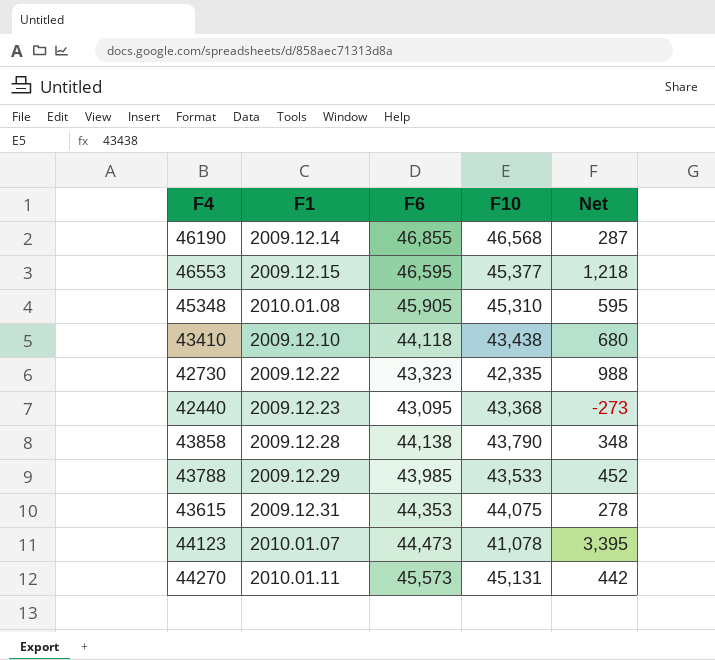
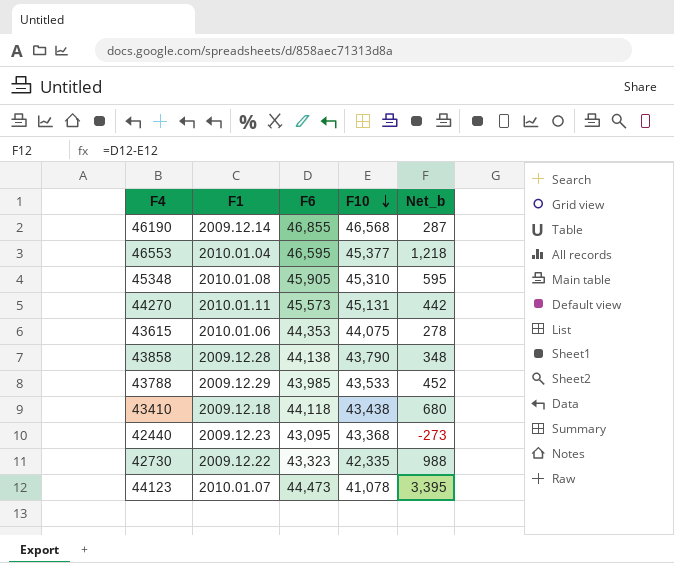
row order: none -> F10 descending
column name: Net -> Net_b
46553 | F1: 2009.12.15 -> 2010.01.04
43615 | F1: 2009.12.31 -> 2010.01.06
43410 | F1: 2009.12.10 -> 2009.12.18

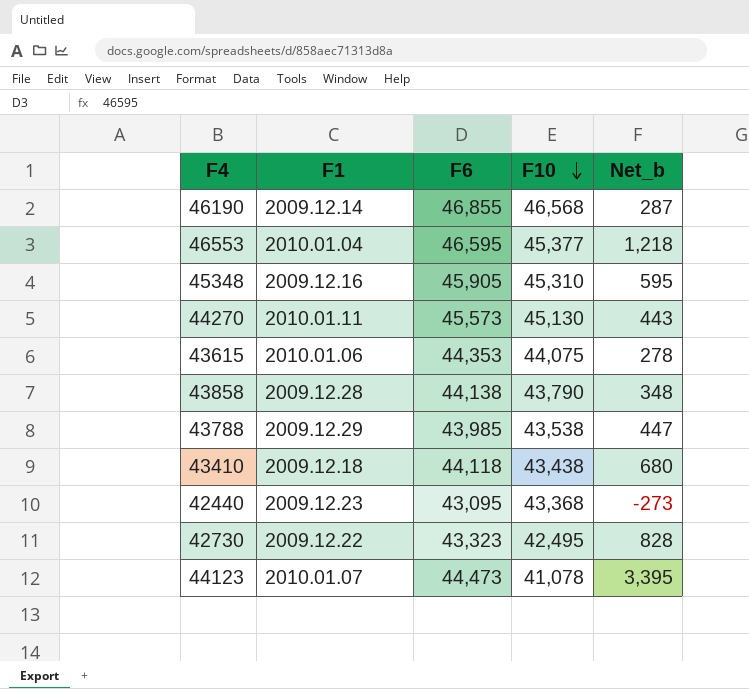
45348 | F1: 2010.01.08 -> 2009.12.16
44270 | F10: 45,131 -> 45,130
44270 | Net_b: 442 -> 443
43788 | F10: 43,533 -> 43,538
43788 | Net_b: 452 -> 447
42730 | F10: 42,335 -> 42,495
42730 | Net_b: 988 -> 828

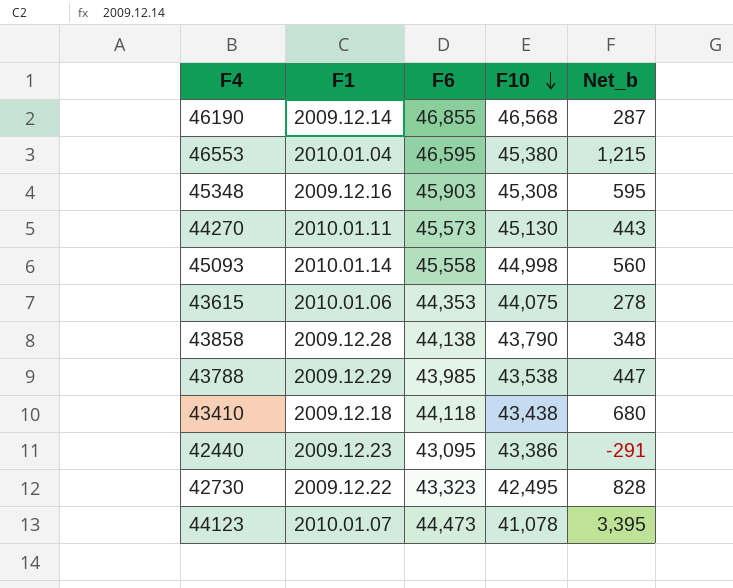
46553 | F10: 45,377 -> 45,380
46553 | Net_b: 1,218 -> 1,215
45348 | F6: 45,905 -> 45,903
45348 | F10: 45,310 -> 45,308
row 45093: none -> 2010.01.14 | 45,558 | 44,998 | 560
42440 | F10: 43,368 -> 43,386
42440 | Net_b: -273 -> -291

